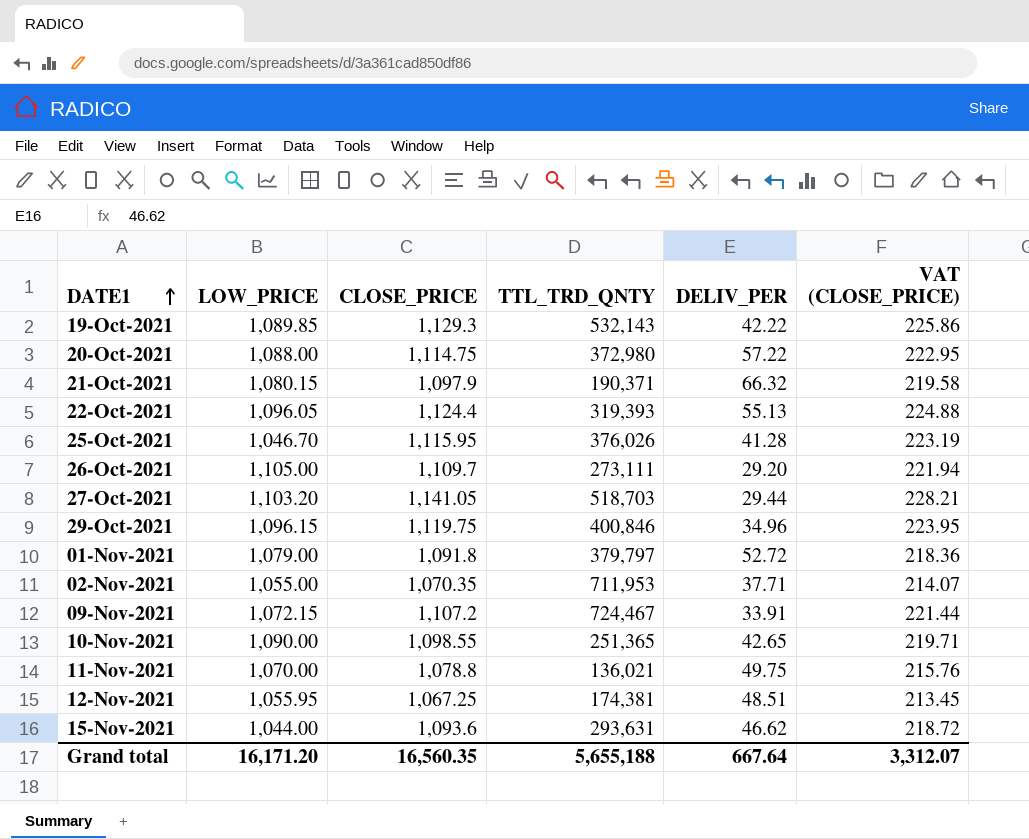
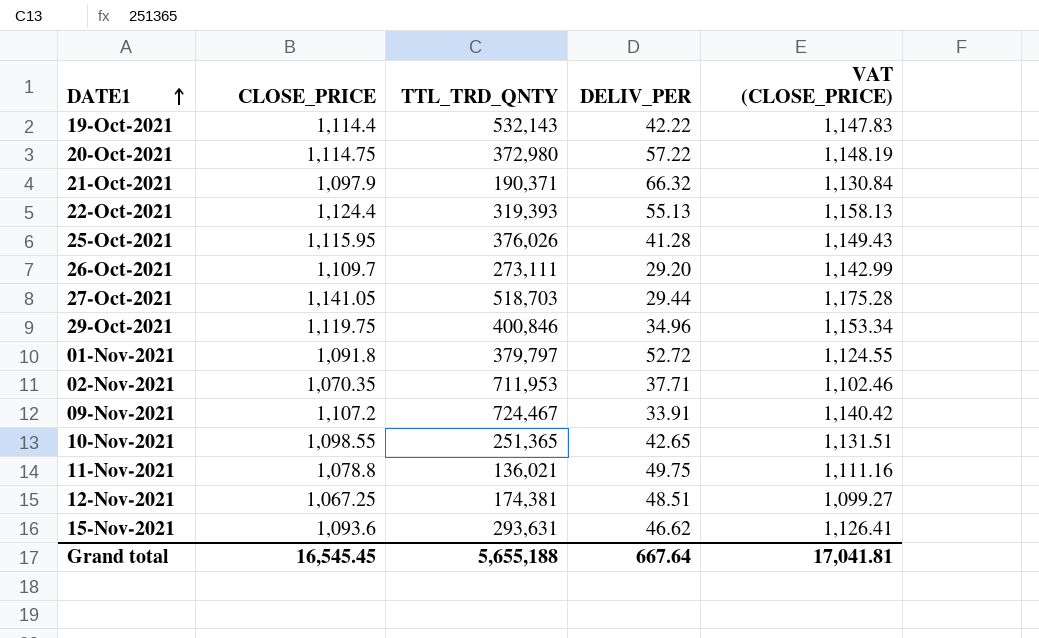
column LOW_PRICE | position: 2 -> none
column VAT (CLOSE_PRICE) | formula: [CLOSE_PRICE] * 0.2 -> [CLOSE_PRICE] * 1.03
19-Oct-2021 | CLOSE_PRICE: 1,129.3 -> 1,114.4
Grand total | CLOSE_PRICE: 16,560.35 -> 16,545.45
Grand total | VAT (CLOSE_PRICE): 3,312.07 -> 17,041.81

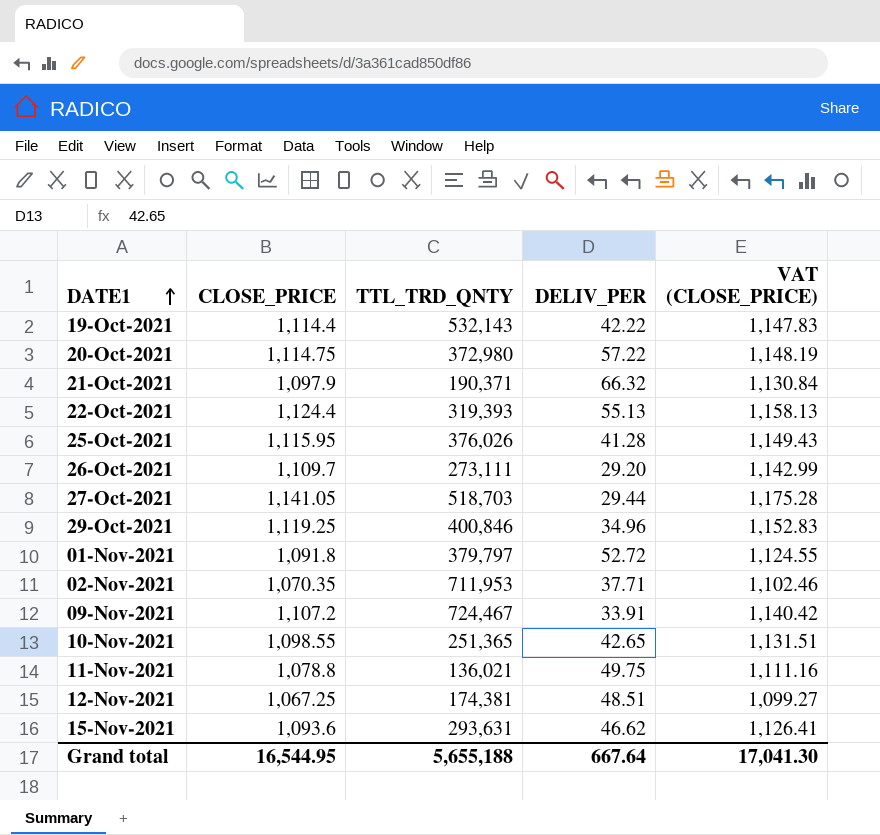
29-Oct-2021 | CLOSE_PRICE: 1,119.75 -> 1,119.25
29-Oct-2021 | VAT (CLOSE_PRICE): 1,153.34 -> 1,152.83
Grand total | CLOSE_PRICE: 16,545.45 -> 16,544.95
Grand total | VAT (CLOSE_PRICE): 17,041.81 -> 17,041.30

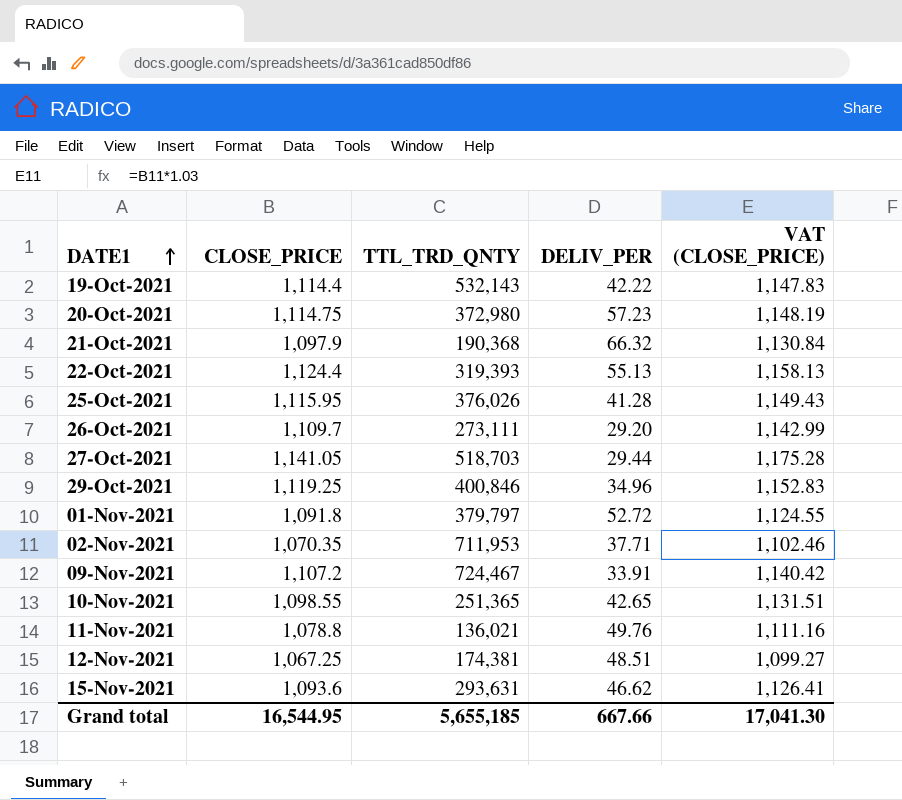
20-Oct-2021 | DELIV_PER: 57.22 -> 57.23
21-Oct-2021 | TTL_TRD_QNTY: 190,371 -> 190,368
11-Nov-2021 | DELIV_PER: 49.75 -> 49.76
Grand total | TTL_TRD_QNTY: 5,655,188 -> 5,655,185
Grand total | DELIV_PER: 667.64 -> 667.66

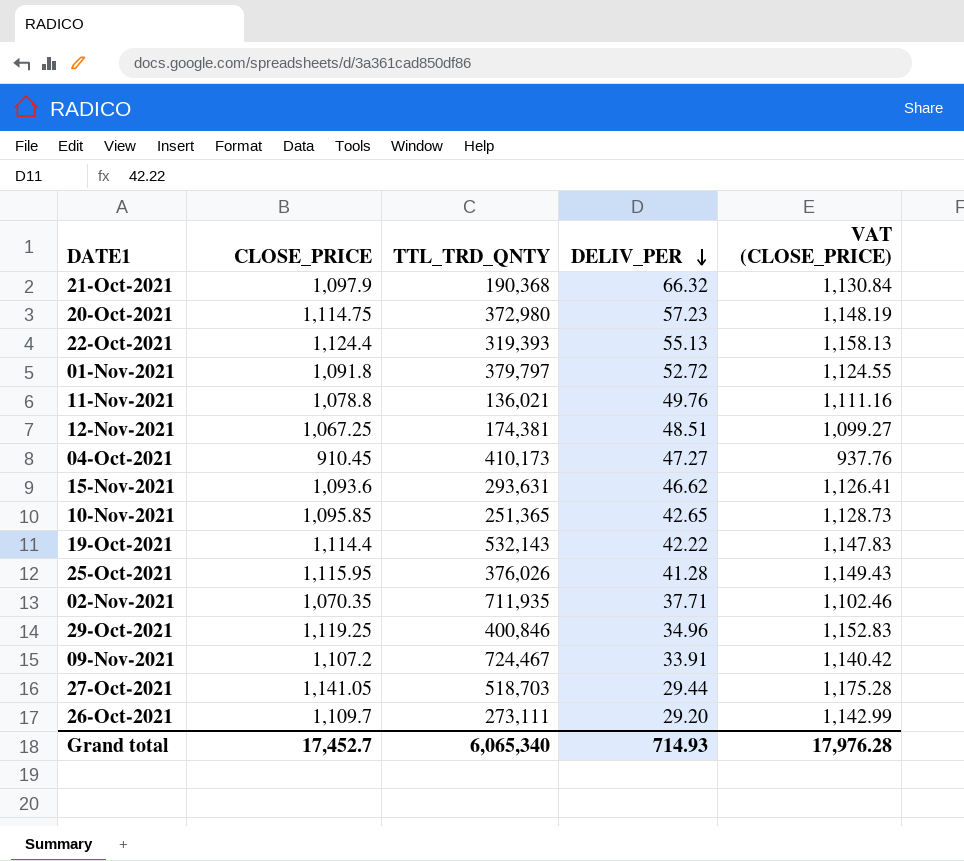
row order: DATE1 ascending -> DELIV_PER descending
row 04-Oct-2021: none -> 910.45 | 410,173 | 47.27 | 937.76
10-Nov-2021 | CLOSE_PRICE: 1,098.55 -> 1,095.85
10-Nov-2021 | VAT (CLOSE_PRICE): 1,131.51 -> 1,128.73
02-Nov-2021 | TTL_TRD_QNTY: 711,953 -> 711,935
Grand total | CLOSE_PRICE: 16,544.95 -> 17,452.7
Grand total | TTL_TRD_QNTY: 5,655,185 -> 6,065,340
Grand total | DELIV_PER: 667.66 -> 714.93
Grand total | VAT (CLOSE_PRICE): 17,041.30 -> 17,976.28

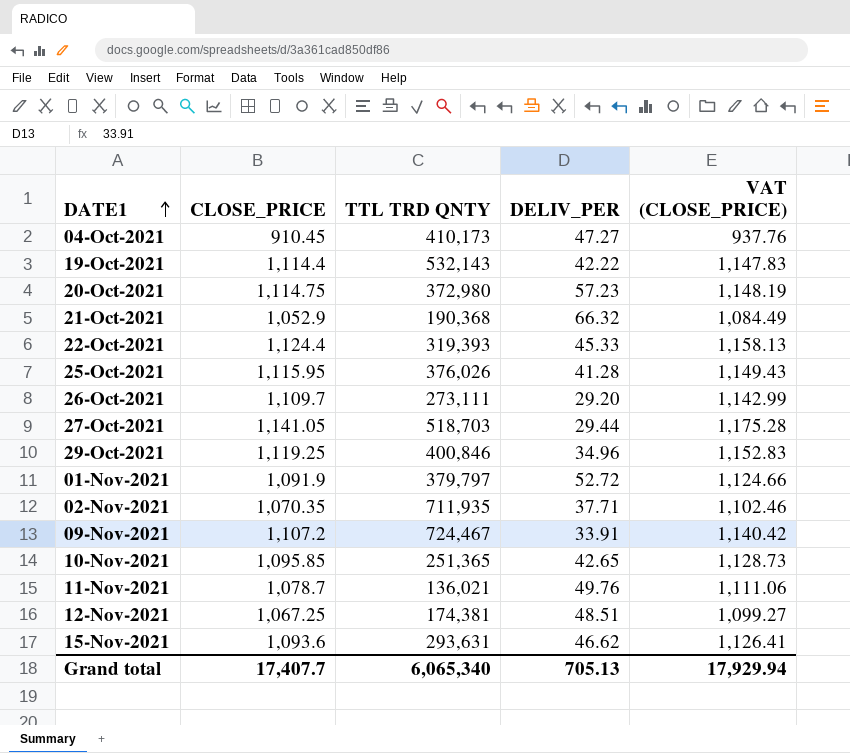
row order: DELIV_PER descending -> DATE1 ascending
column name: TTL_TRD_QNTY -> TTL TRD QNTY
21-Oct-2021 | CLOSE_PRICE: 1,097.9 -> 1,052.9
21-Oct-2021 | VAT (CLOSE_PRICE): 1,130.84 -> 1,084.49
22-Oct-2021 | DELIV_PER: 55.13 -> 45.33
01-Nov-2021 | CLOSE_PRICE: 1,091.8 -> 1,091.9
01-Nov-2021 | VAT (CLOSE_PRICE): 1,124.55 -> 1,124.66
11-Nov-2021 | CLOSE_PRICE: 1,078.8 -> 1,078.7
11-Nov-2021 | VAT (CLOSE_PRICE): 1,111.16 -> 1,111.06
Grand total | CLOSE_PRICE: 17,452.7 -> 17,407.7
Grand total | DELIV_PER: 714.93 -> 705.13
Grand total | VAT (CLOSE_PRICE): 17,976.28 -> 17,929.94

